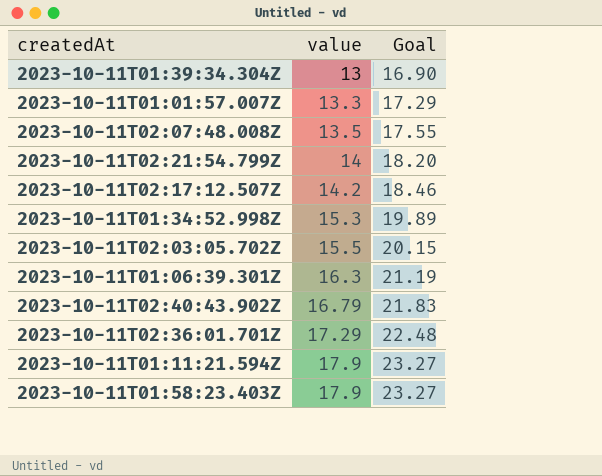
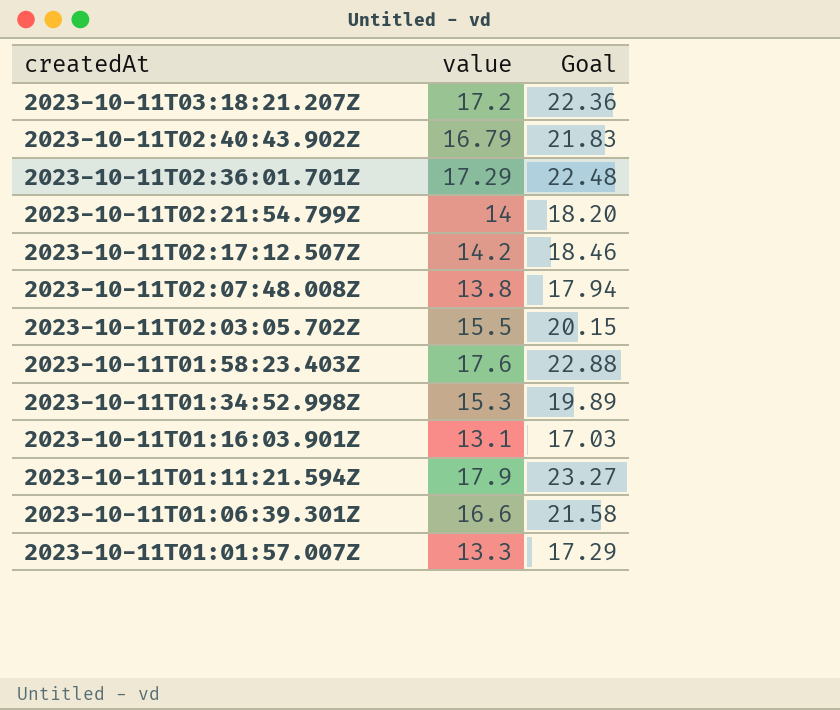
row order: value ascending -> createdAt descending
row 2023-10-11T01:39:34.304Z: 13 | 16.90 -> none
row 2023-10-11T03:18:21.207Z: none -> 17.2 | 22.36
2023-10-11T02:07:48.008Z | value: 13.5 -> 13.8
2023-10-11T02:07:48.008Z | Goal: 17.55 -> 17.94
2023-10-11T01:58:23.403Z | value: 17.9 -> 17.6
2023-10-11T01:58:23.403Z | Goal: 23.27 -> 22.88
row 2023-10-11T01:16:03.901Z: none -> 13.1 | 17.03
2023-10-11T01:06:39.301Z | value: 16.3 -> 16.6
2023-10-11T01:06:39.301Z | Goal: 21.19 -> 21.58

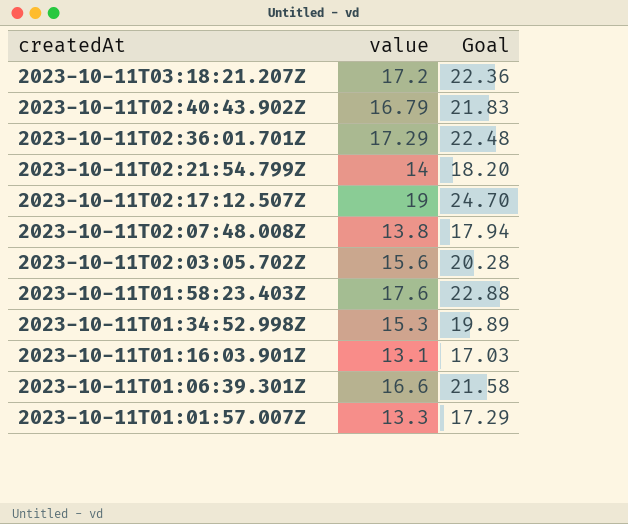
row 2023-10-11T01:11:21.594Z: 17.9 | 23.27 -> none
2023-10-11T02:17:12.507Z | value: 14.2 -> 19
2023-10-11T02:17:12.507Z | Goal: 18.46 -> 24.70
2023-10-11T02:03:05.702Z | value: 15.5 -> 15.6
2023-10-11T02:03:05.702Z | Goal: 20.15 -> 20.28

